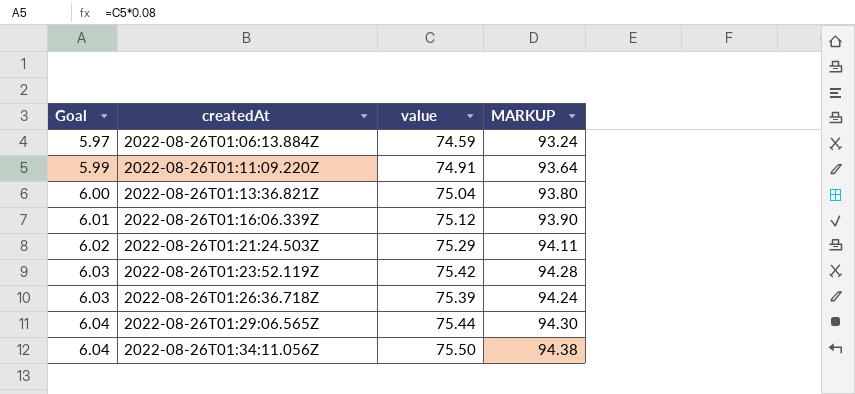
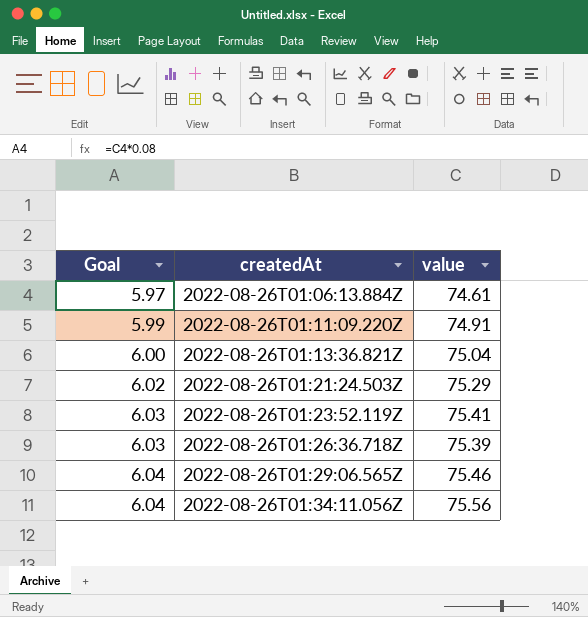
column MARKUP | formula: [value] * 1.25 -> none
row 2022-08-26T01:16:06.339Z: 6.01 | 75.12 | 93.90 -> none
2022-08-26T01:06:13.884Z | value: 74.59 -> 74.61
2022-08-26T01:23:52.119Z | value: 75.42 -> 75.41
2022-08-26T01:29:06.565Z | value: 75.44 -> 75.46
2022-08-26T01:34:11.056Z | value: 75.50 -> 75.56

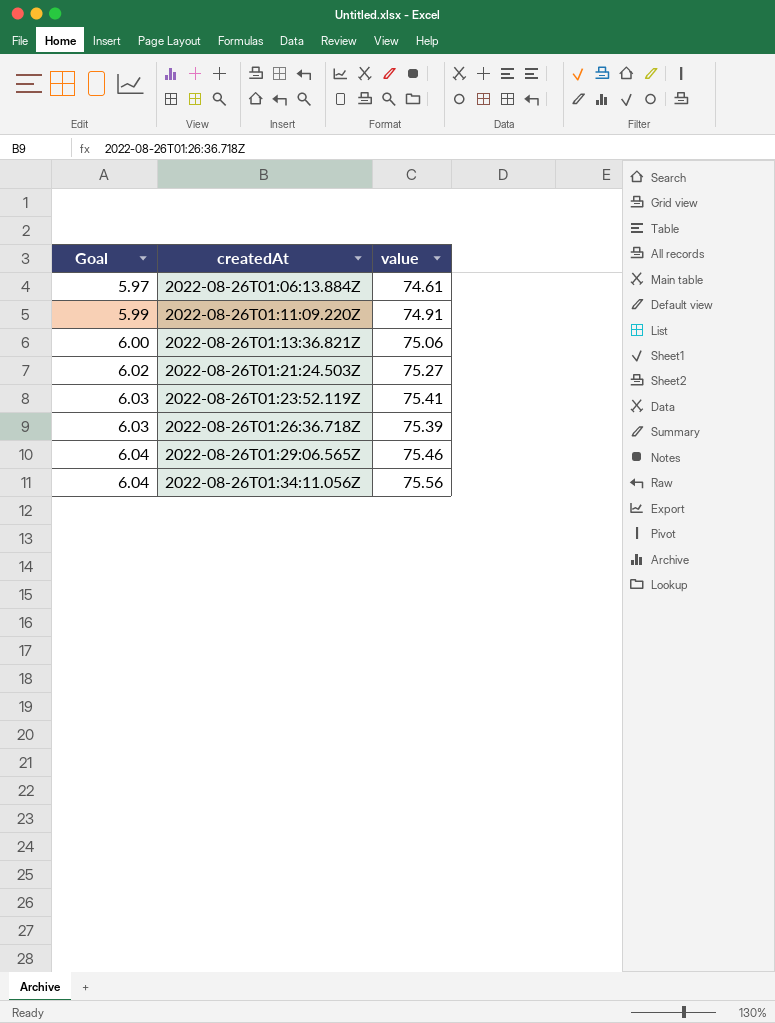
2022-08-26T01:13:36.821Z | value: 75.04 -> 75.06
2022-08-26T01:21:24.503Z | value: 75.29 -> 75.27

